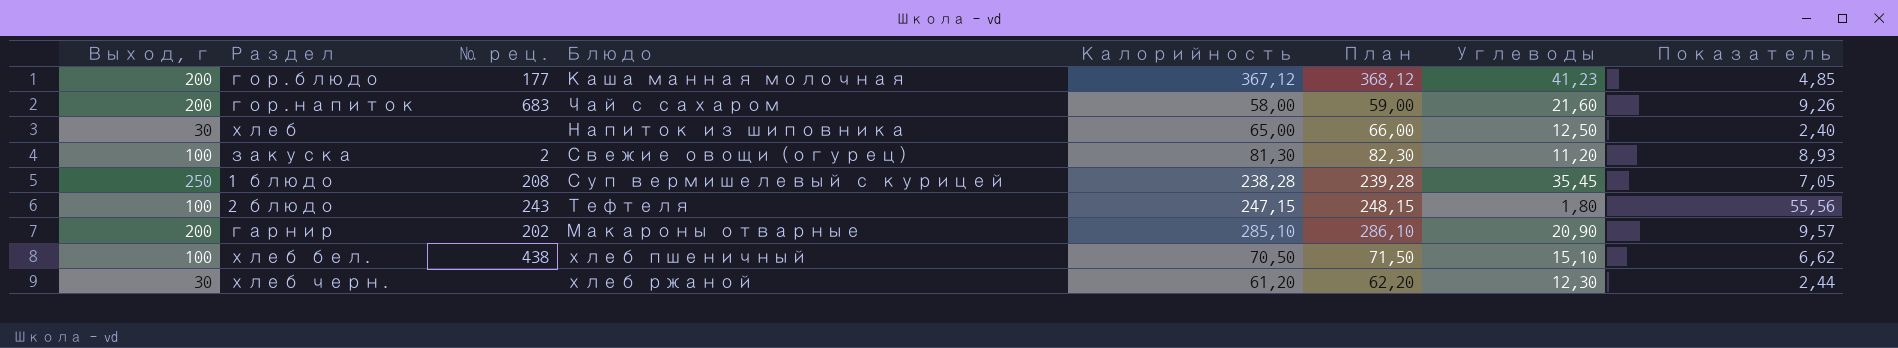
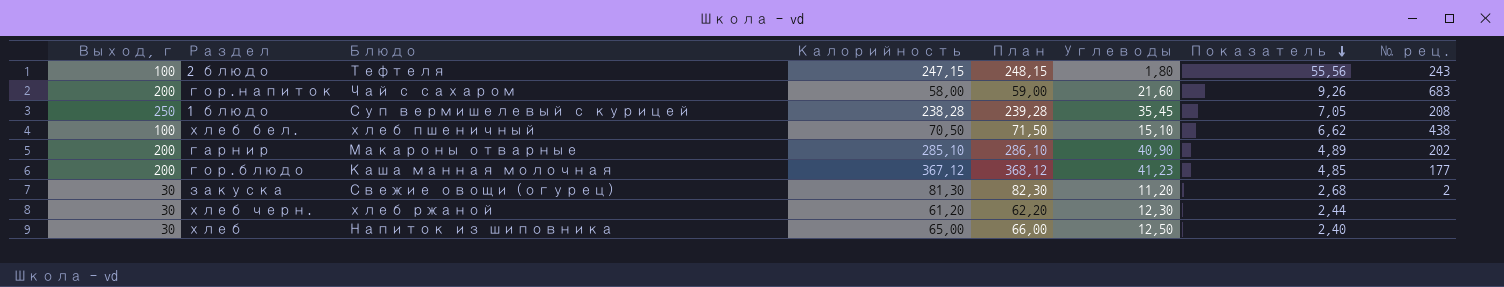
row order: none -> Показатель descending
column № рец. | position: 3 -> 8
гарнир | Углеводы: 20,90 -> 40,90
гарнир | Показатель: 9,57 -> 4,89
закуска | Выход, г: 100 -> 30
закуска | Показатель: 8,93 -> 2,68

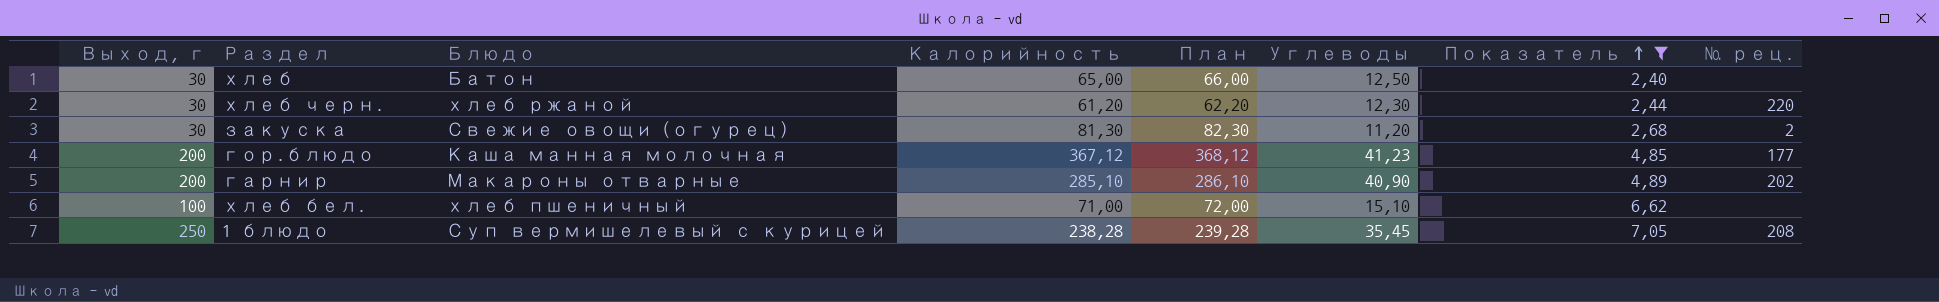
filter: none -> Показатель <= 7,05
row order: Показатель descending -> Показатель ascending
хлеб | Блюдо: Напиток из шиповника -> Батон
хлеб черн. | № рец.: none -> 220
хлеб бел. | Калорийность: 70,50 -> 71,00
хлеб бел. | План: 71,50 -> 72,00
хлеб бел. | № рец.: 438 -> none

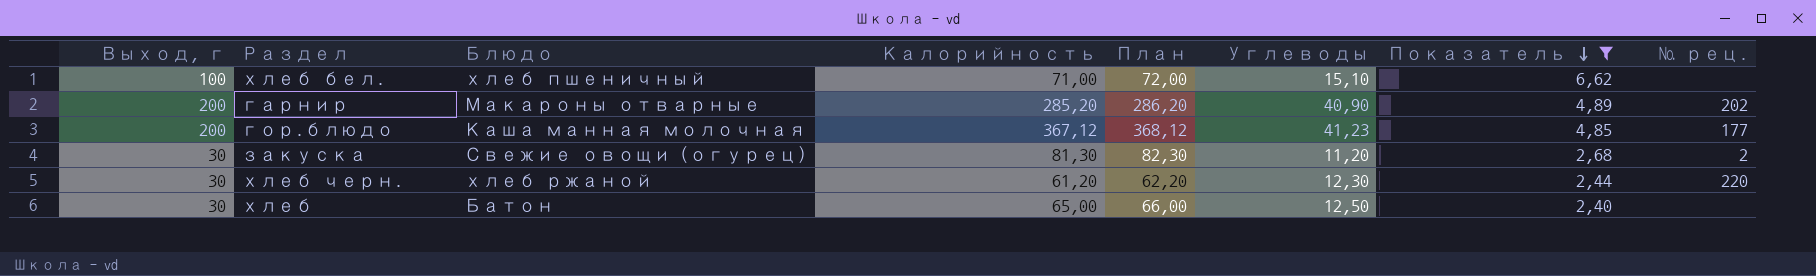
row order: Показатель ascending -> Показатель descending
row 1 блюдо: 250 | Суп вермишелевый с курицей | 238,28 | 239,28 | 35,45 | 7,05 | 208 -> none
гарнир | Калорийность: 285,10 -> 285,20
гарнир | План: 286,10 -> 286,20

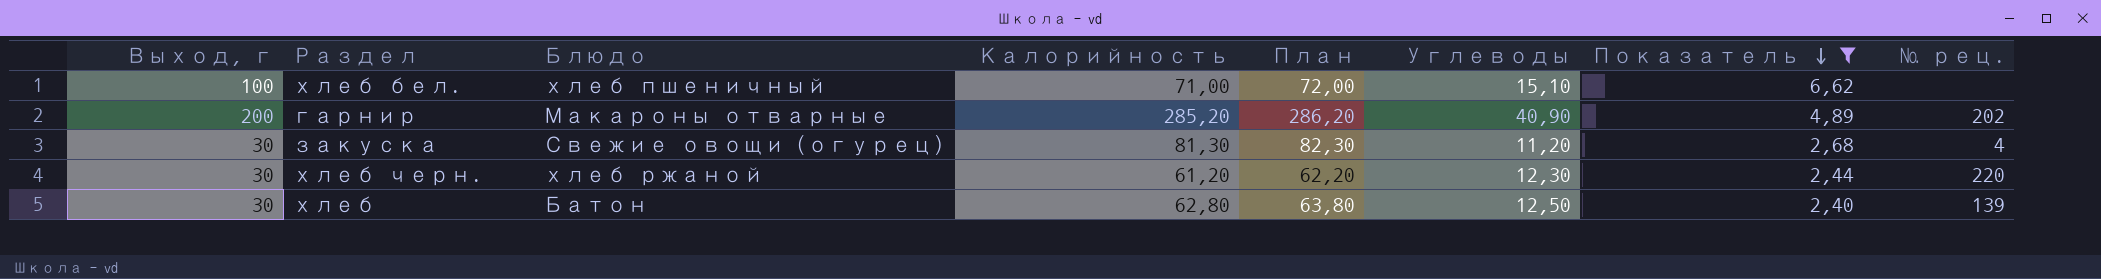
row гор.блюдо: 200 | Каша манная молочная | 367,12 | 368,12 | 41,23 | 4,85 | 177 -> none
закуска | № рец.: 2 -> 4
хлеб | Калорийность: 65,00 -> 62,80
хлеб | План: 66,00 -> 63,80
хлеб | № рец.: none -> 139

